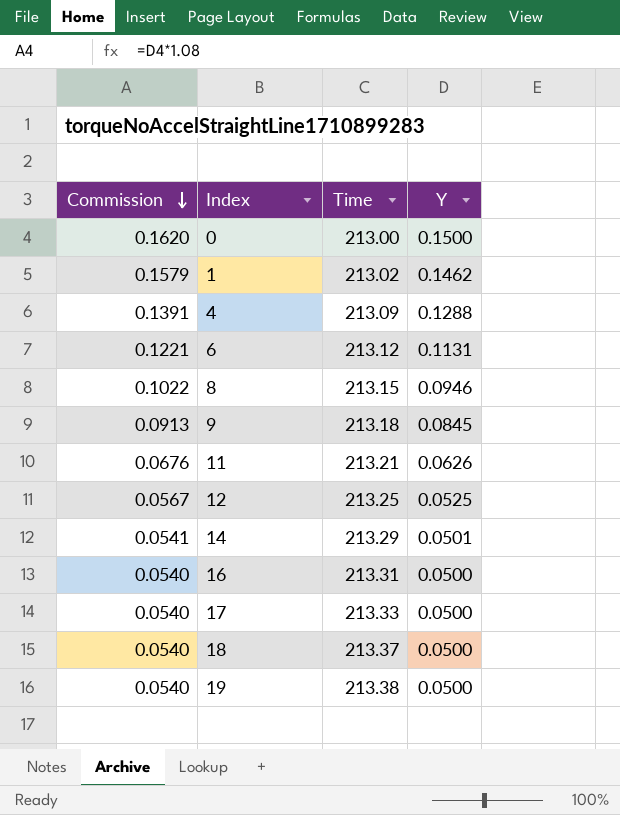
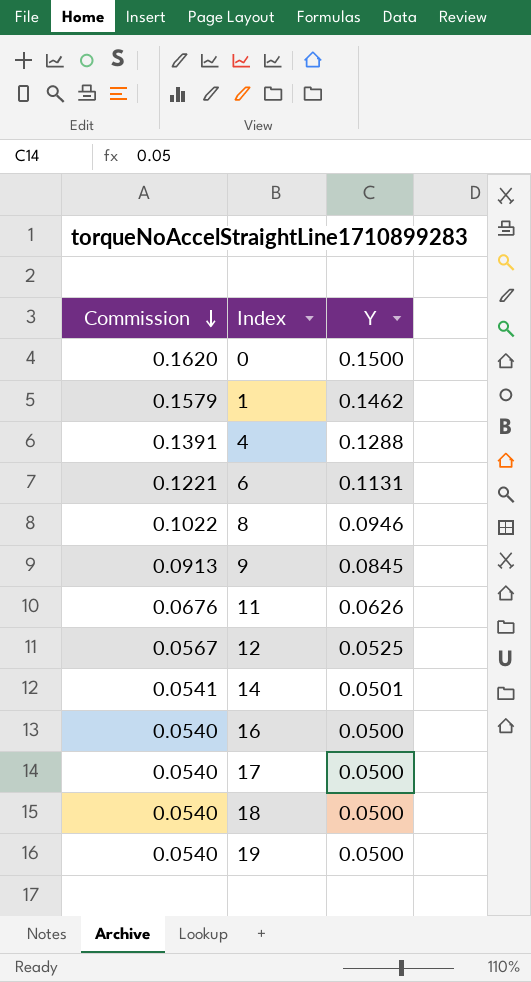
column Time | position: 3 -> none

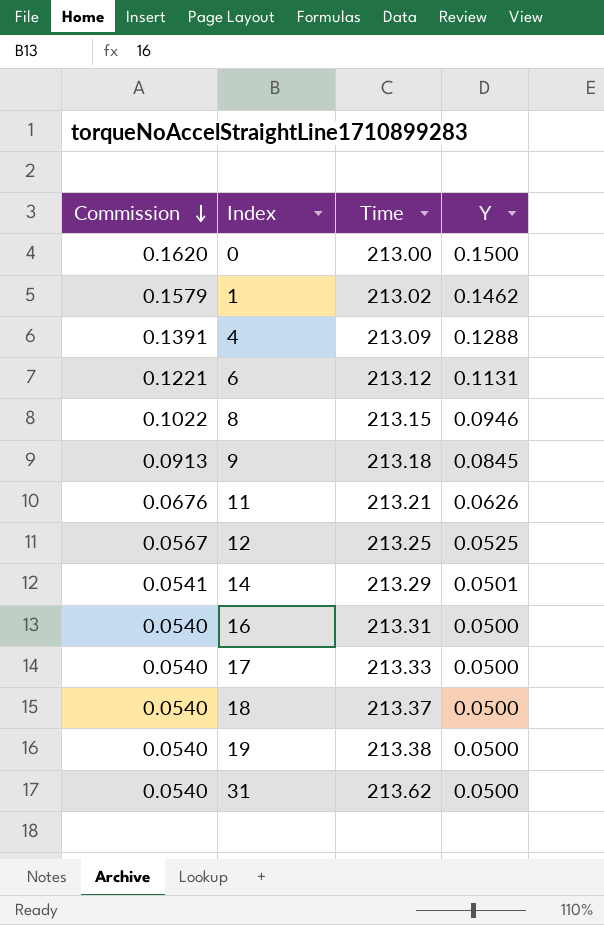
column Time | position: none -> 3
row 31: none -> 0.0540 | 213.62 | 0.0500

